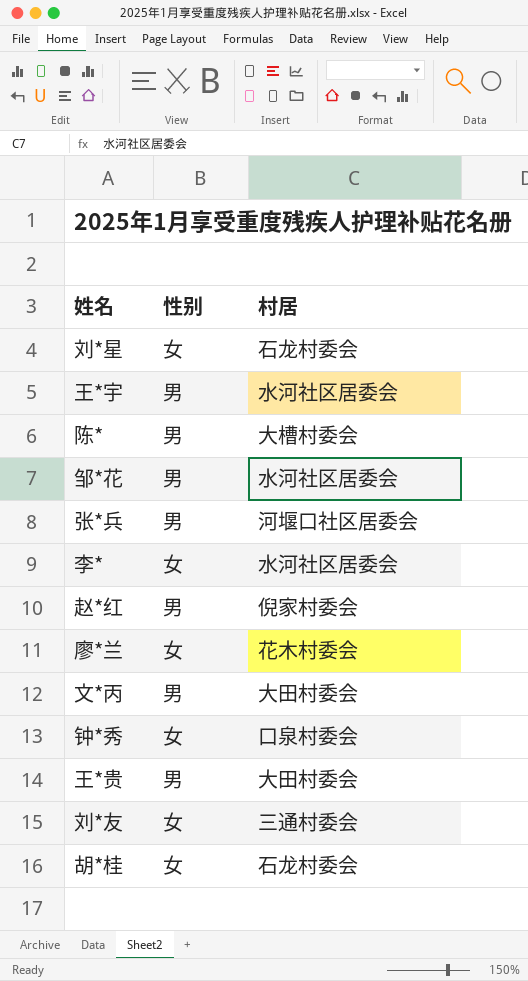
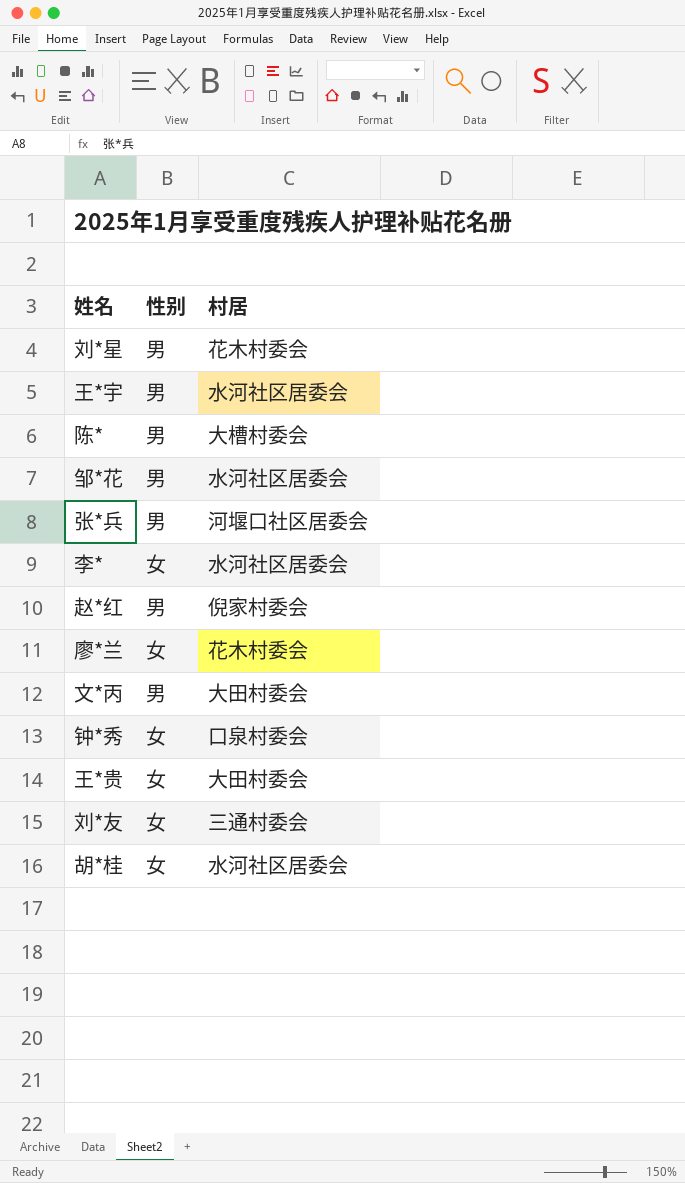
刘*星 | 性别: 女 -> 男
刘*星 | 村居: 石龙村委会 -> 花木村委会
王*贵 | 性别: 男 -> 女
胡*桂 | 村居: 石龙村委会 -> 水河社区居委会

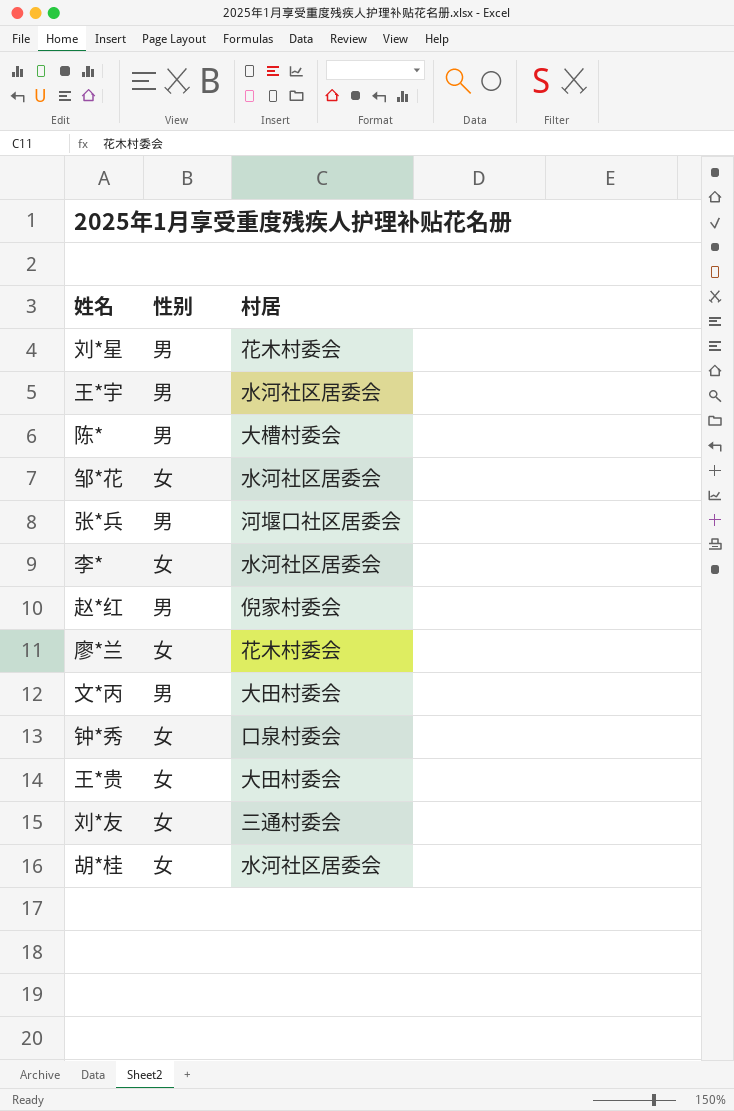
邹*花 | 性别: 男 -> 女

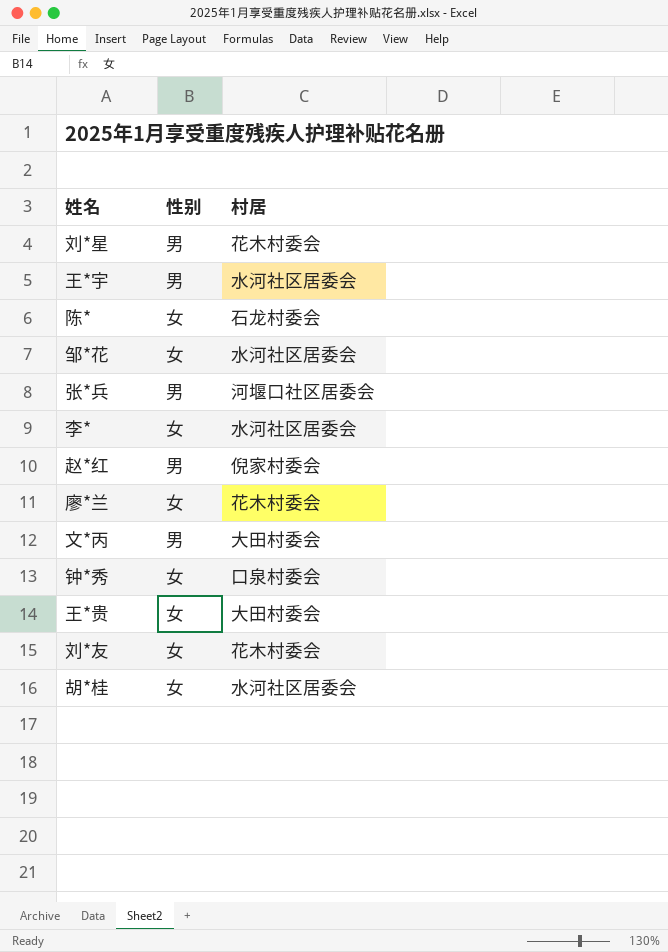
陈* | 性别: 男 -> 女
陈* | 村居: 大槽村委会 -> 石龙村委会
刘*友 | 村居: 三通村委会 -> 花木村委会

